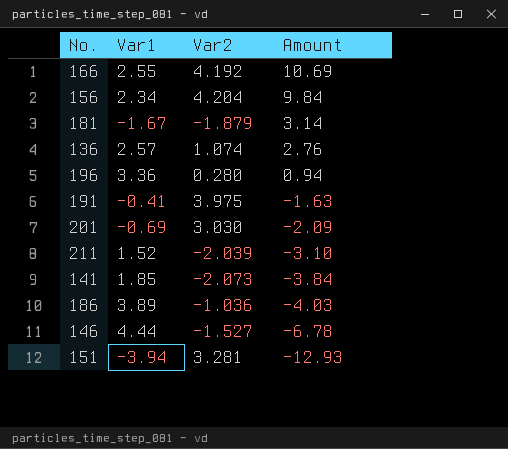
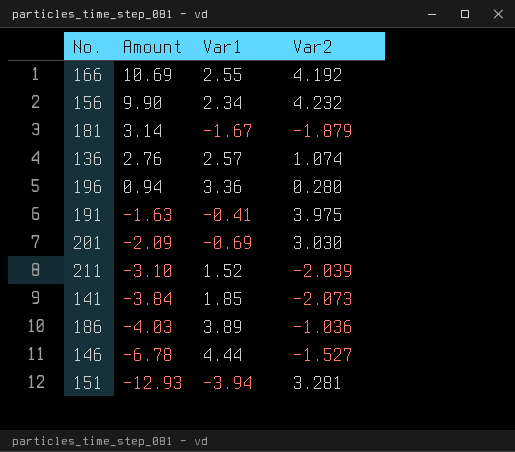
column Amount | position: 4 -> 2
156 | Amount: 9.84 -> 9.90
156 | Var2: 4.204 -> 4.232

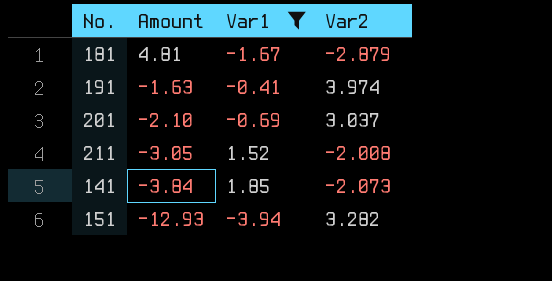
filter: none -> Var1 <= 1.85
181 | Amount: 3.14 -> 4.81
181 | Var2: -1.879 -> -2.879
191 | Var2: 3.975 -> 3.974
201 | Amount: -2.09 -> -2.10
201 | Var2: 3.030 -> 3.037
211 | Amount: -3.10 -> -3.05
211 | Var2: -2.039 -> -2.008
151 | Var2: 3.281 -> 3.282

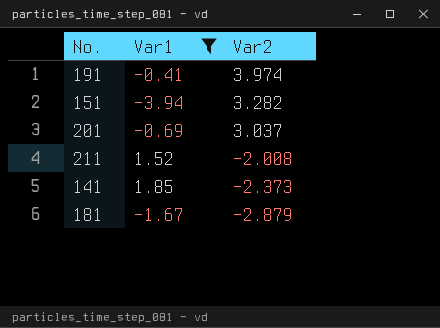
row order: Amount descending -> Var2 descending
column Amount | formula: [Var1] * [Var2] -> none
141 | Var2: -2.073 -> -2.373

